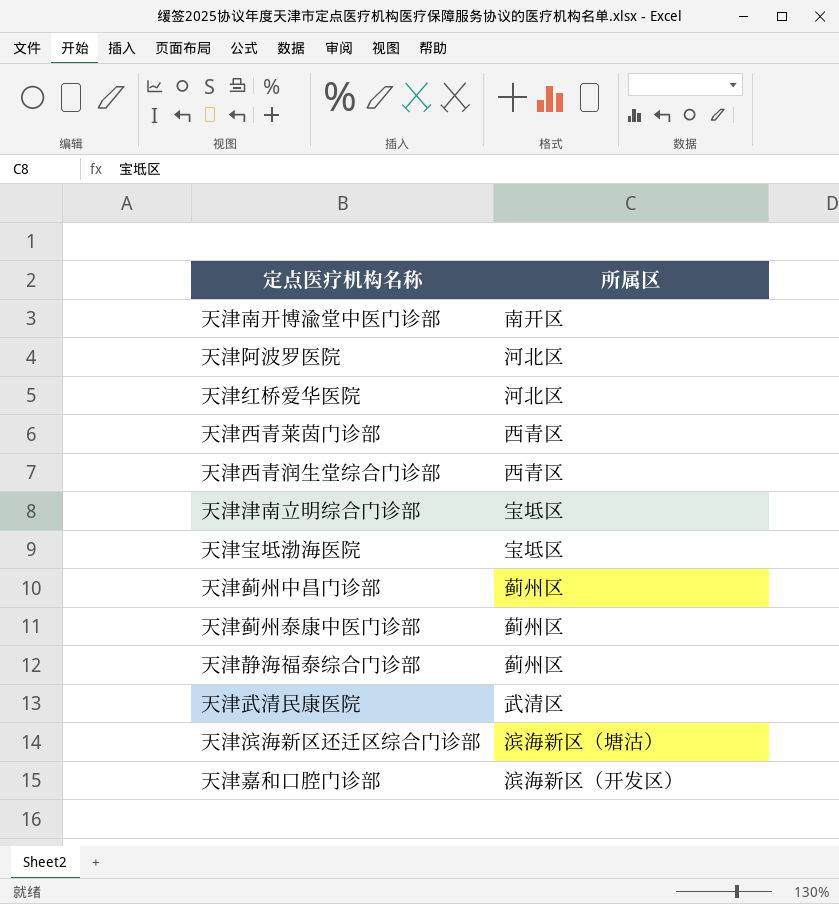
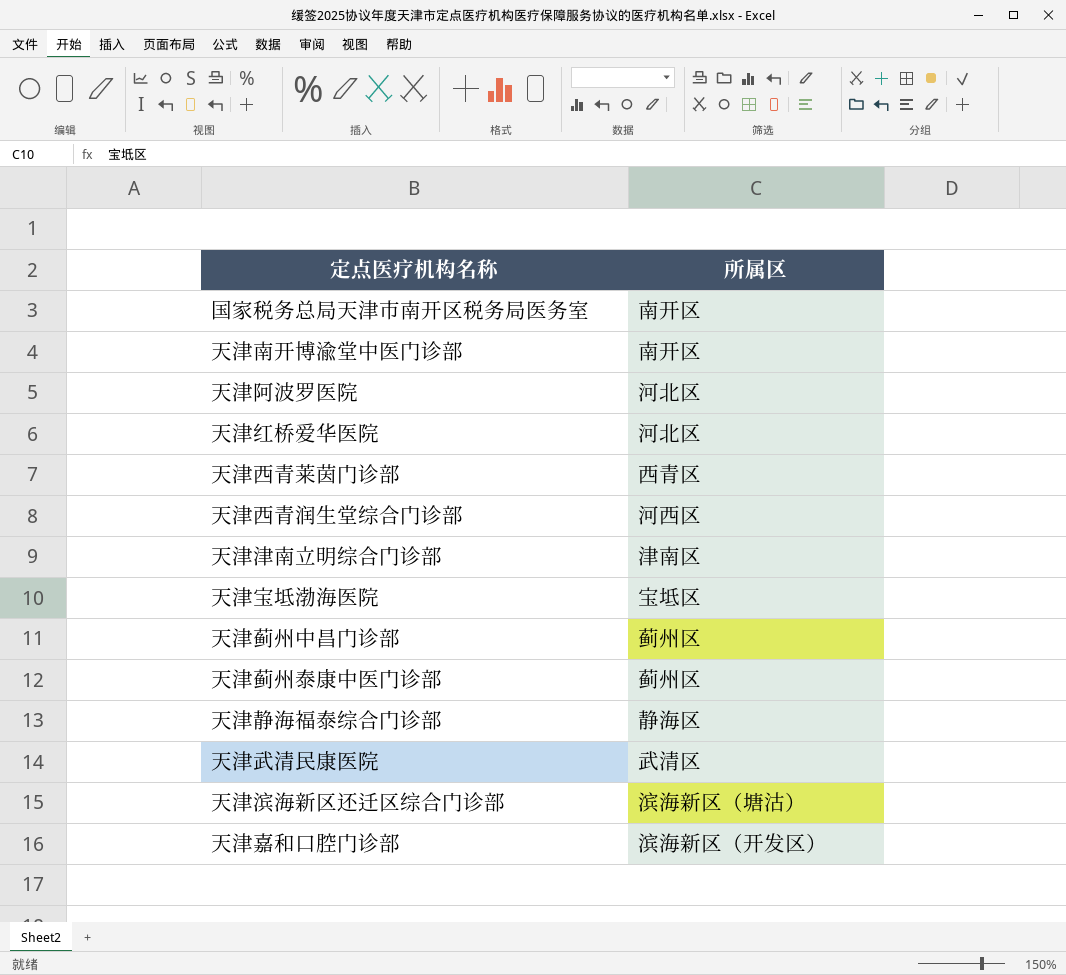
row 国家税务总局天津市南开区税务局医务室: none -> 南开区
天津西青润生堂综合门诊部 | 所属区: 西青区 -> 河西区
天津津南立明综合门诊部 | 所属区: 宝坻区 -> 津南区
天津静海福泰综合门诊部 | 所属区: 蓟州区 -> 静海区

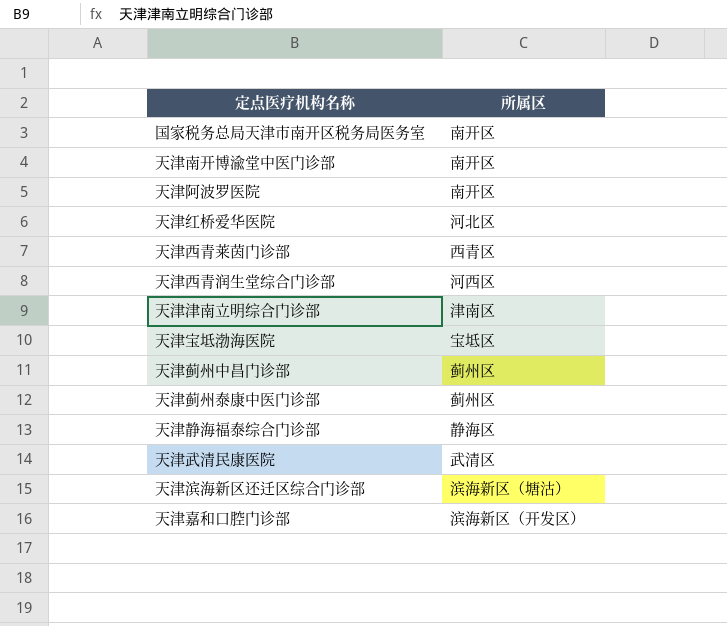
天津阿波罗医院 | 所属区: 河北区 -> 南开区

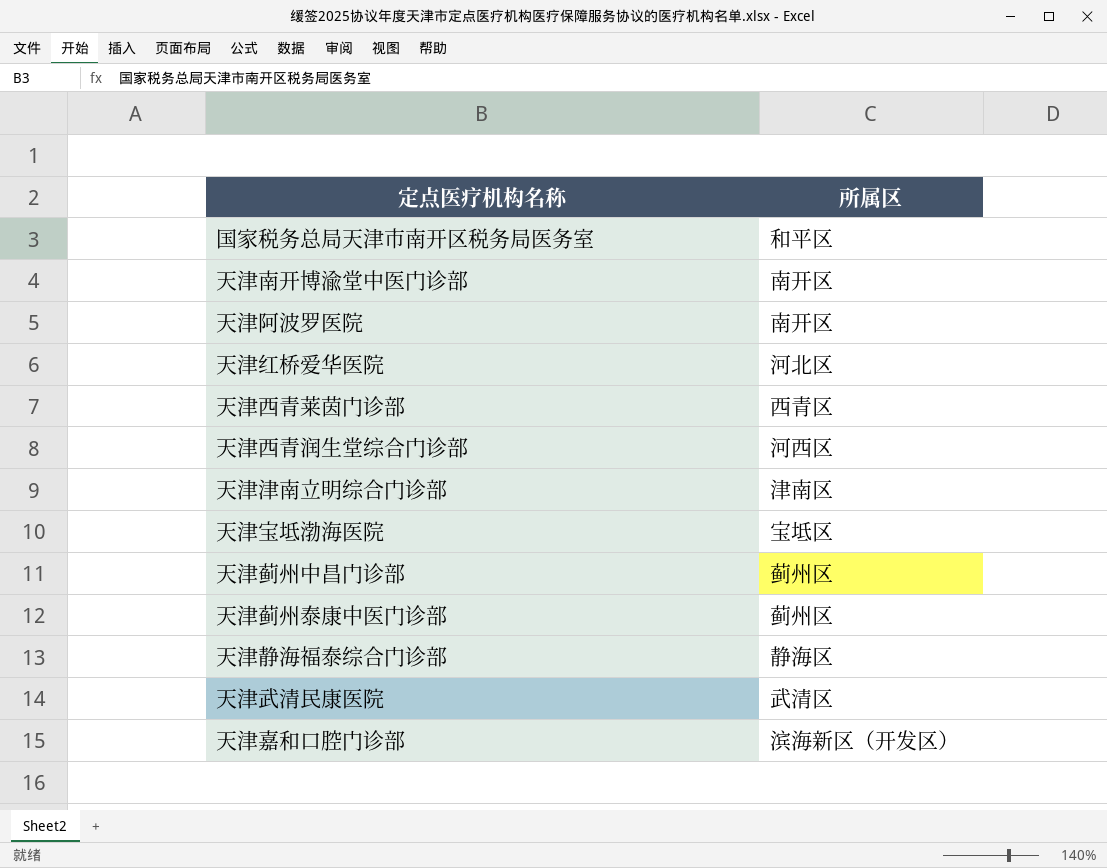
row 天津滨海新区还迁区综合门诊部: 滨海新区（塘沽） -> none
国家税务总局天津市南开区税务局医务室 | 所属区: 南开区 -> 和平区

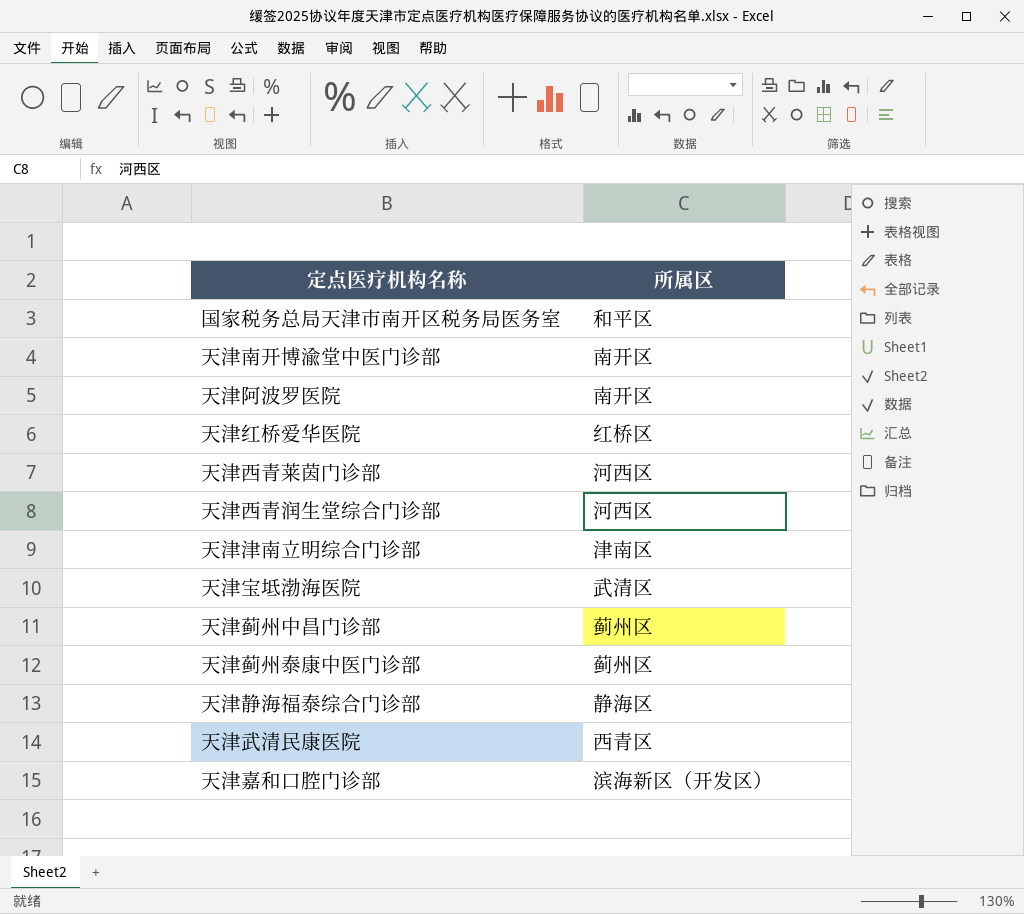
天津红桥爱华医院 | 所属区: 河北区 -> 红桥区
天津西青莱茵门诊部 | 所属区: 西青区 -> 河西区
天津宝坻渤海医院 | 所属区: 宝坻区 -> 武清区
天津武清民康医院 | 所属区: 武清区 -> 西青区

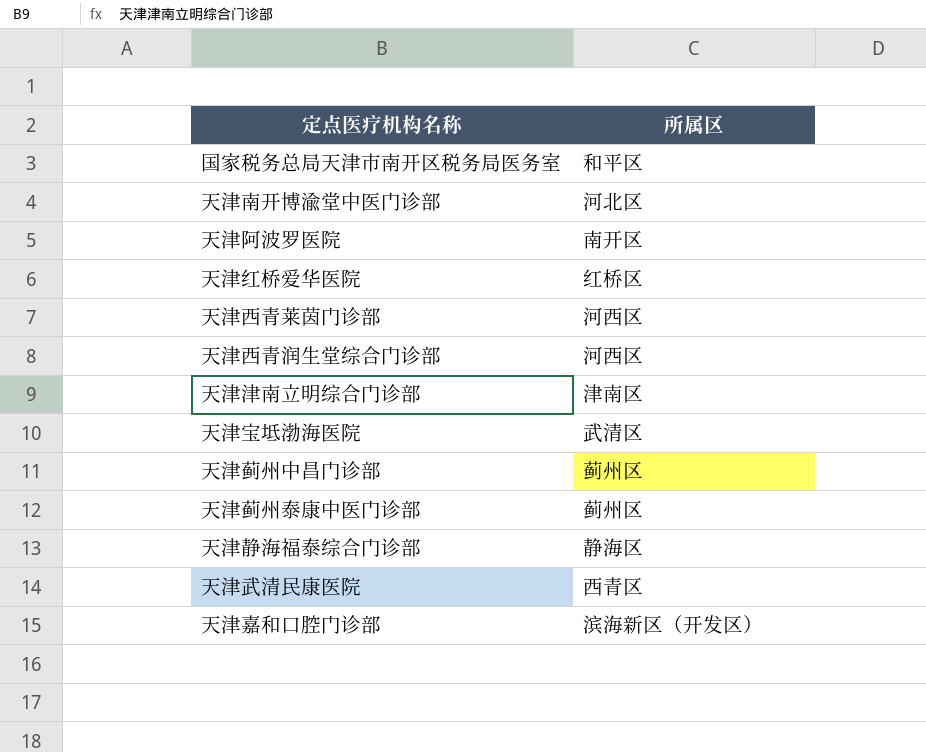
天津南开博渝堂中医门诊部 | 所属区: 南开区 -> 河北区

